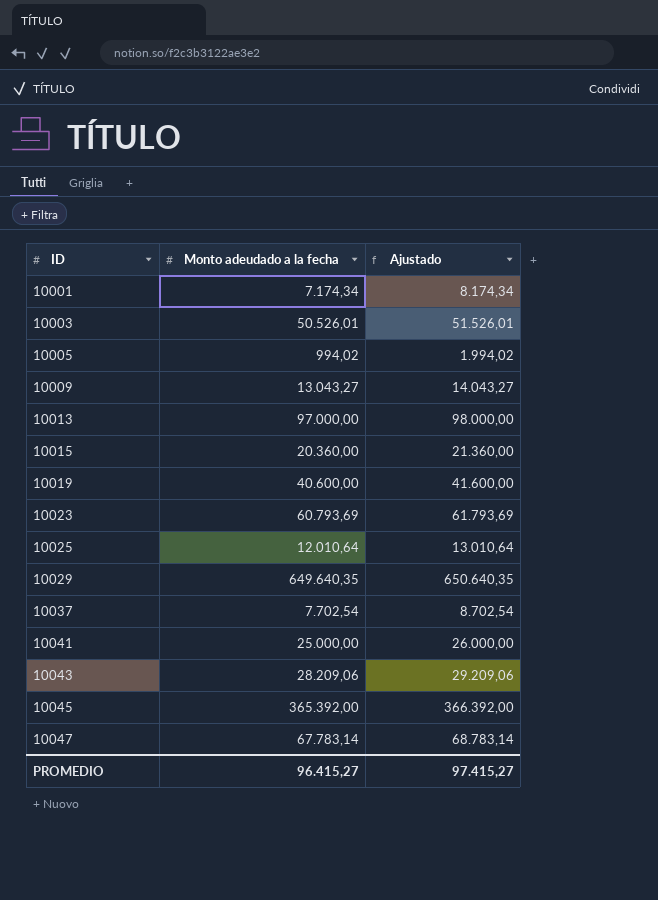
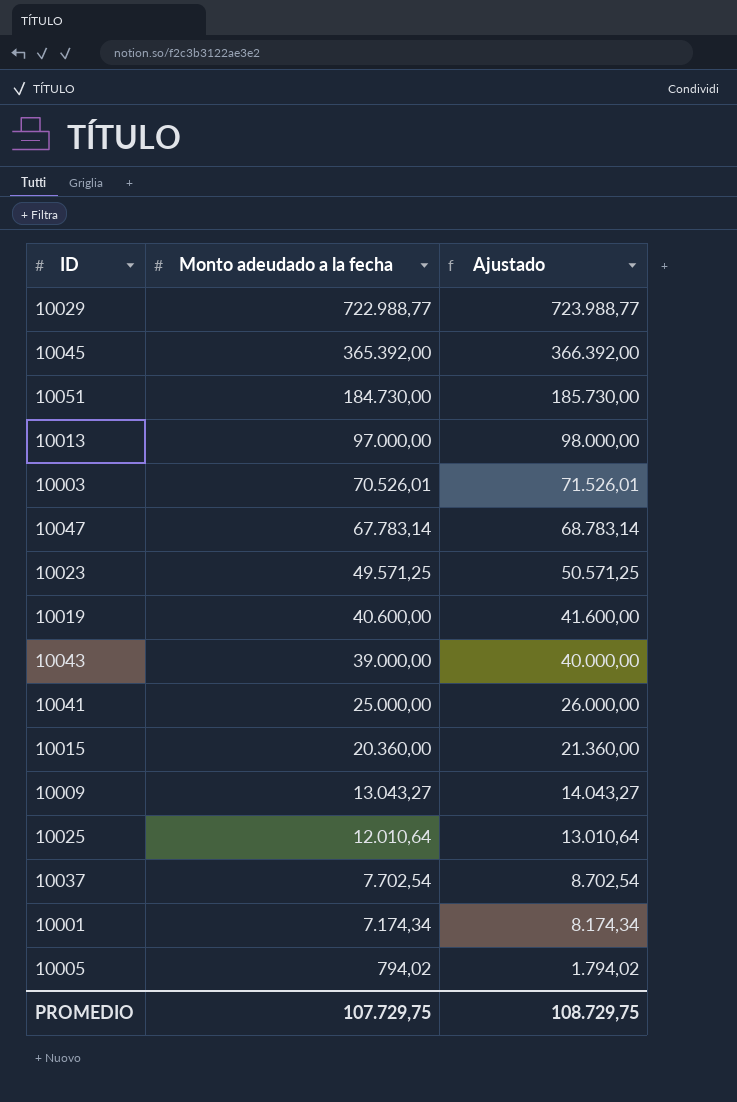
row order: ID ascending -> Monto adeudado a la fecha descending
10029 | Monto adeudado a la fecha: 649.640,35 -> 722.988,77
10029 | Ajustado: 650.640,35 -> 723.988,77
row 10051: none -> 184.730,00 | 185.730,00
10003 | Monto adeudado a la fecha: 50.526,01 -> 70.526,01
10003 | Ajustado: 51.526,01 -> 71.526,01
10023 | Monto adeudado a la fecha: 60.793,69 -> 49.571,25
10023 | Ajustado: 61.793,69 -> 50.571,25
10043 | Monto adeudado a la fecha: 28.209,06 -> 39.000,00
10043 | Ajustado: 29.209,06 -> 40.000,00
10005 | Monto adeudado a la fecha: 994,02 -> 794,02
10005 | Ajustado: 1.994,02 -> 1.794,02
PROMEDIO | Monto adeudado a la fecha: 96.415,27 -> 107.729,75
PROMEDIO | Ajustado: 97.415,27 -> 108.729,75

